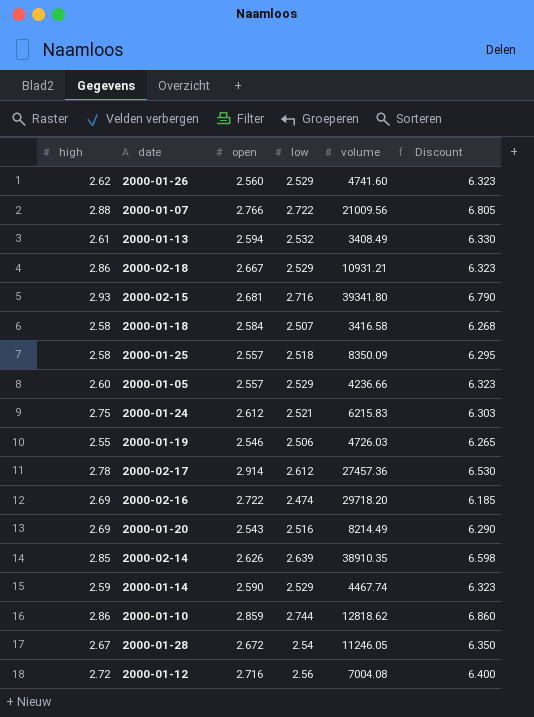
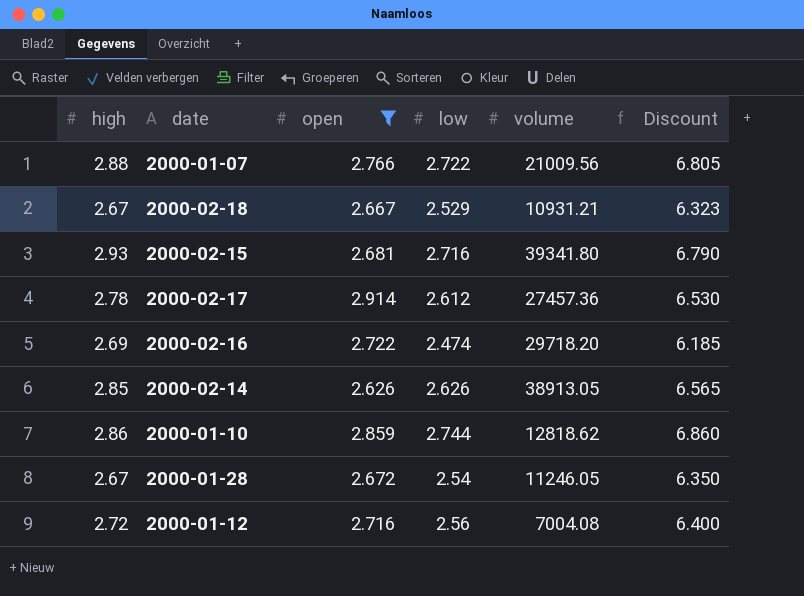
filter: none -> open >= 2.626
2000-02-18 | high: 2.86 -> 2.67
2000-02-14 | low: 2.639 -> 2.626
2000-02-14 | volume: 38910.35 -> 38913.05
2000-02-14 | Discount: 6.598 -> 6.565

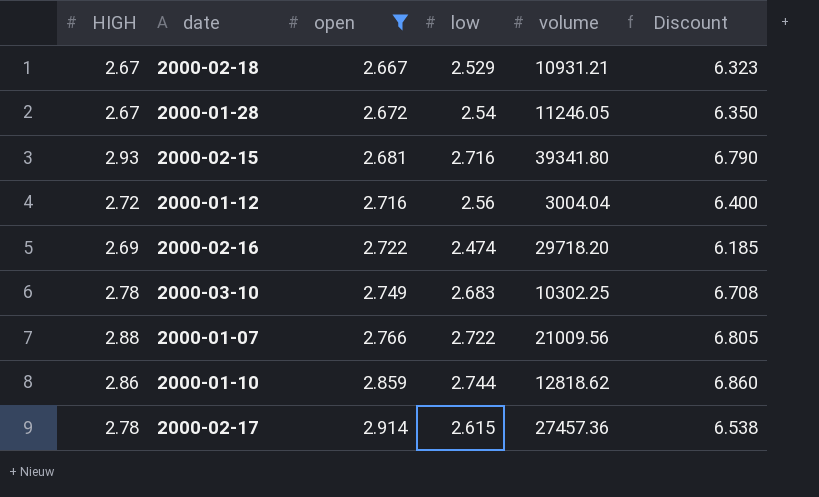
row order: none -> open ascending
column name: high -> HIGH
row 2000-02-14: 2.85 | 2.626 | 2.626 | 38913.05 | 6.565 -> none
2000-01-12 | volume: 7004.08 -> 3004.04
row 2000-03-10: none -> 2.78 | 2.749 | 2.683 | 10302.25 | 6.708
2000-02-17 | low: 2.612 -> 2.615
2000-02-17 | Discount: 6.530 -> 6.538

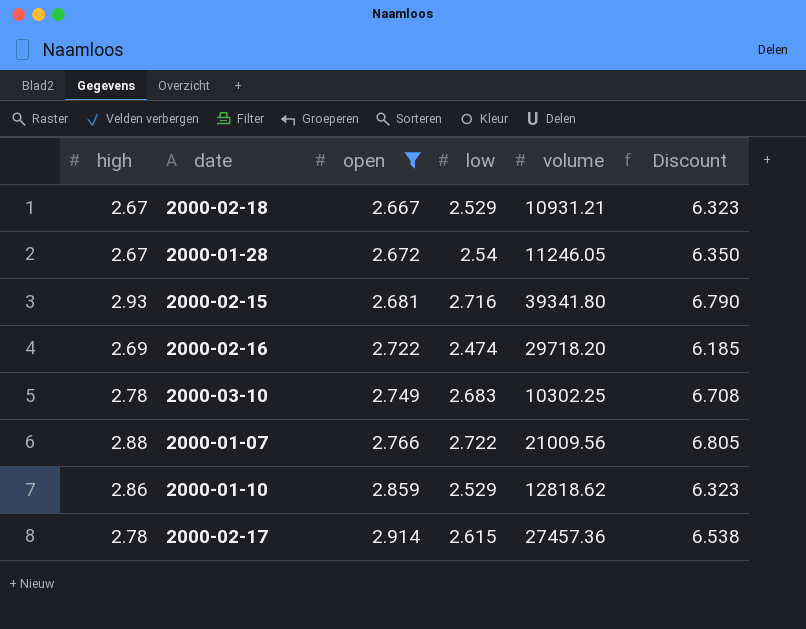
column name: HIGH -> high
row 2000-01-12: 2.72 | 2.716 | 2.56 | 3004.04 | 6.400 -> none
2000-01-10 | low: 2.744 -> 2.529
2000-01-10 | Discount: 6.860 -> 6.323

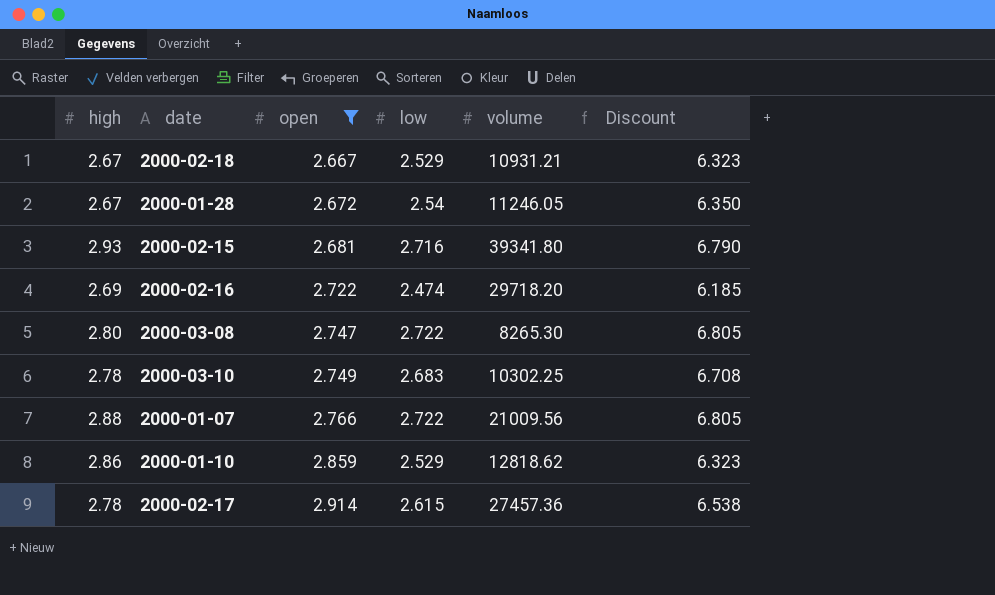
row 2000-03-08: none -> 2.80 | 2.747 | 2.722 | 8265.30 | 6.805

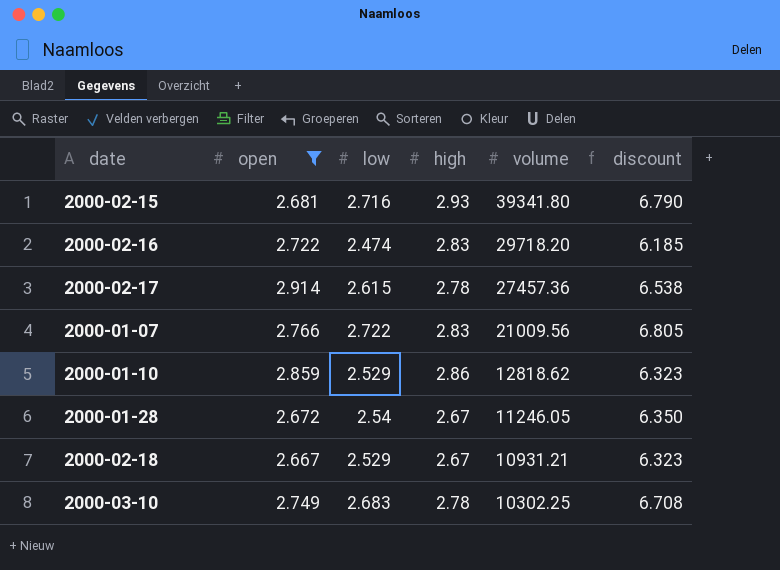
row order: open ascending -> volume descending
column high | position: 1 -> 4
column name: Discount -> discount
row 2000-03-08: 2.80 | 2.747 | 2.722 | 8265.30 | 6.805 -> none
2000-02-16 | high: 2.69 -> 2.83
2000-01-07 | high: 2.88 -> 2.83

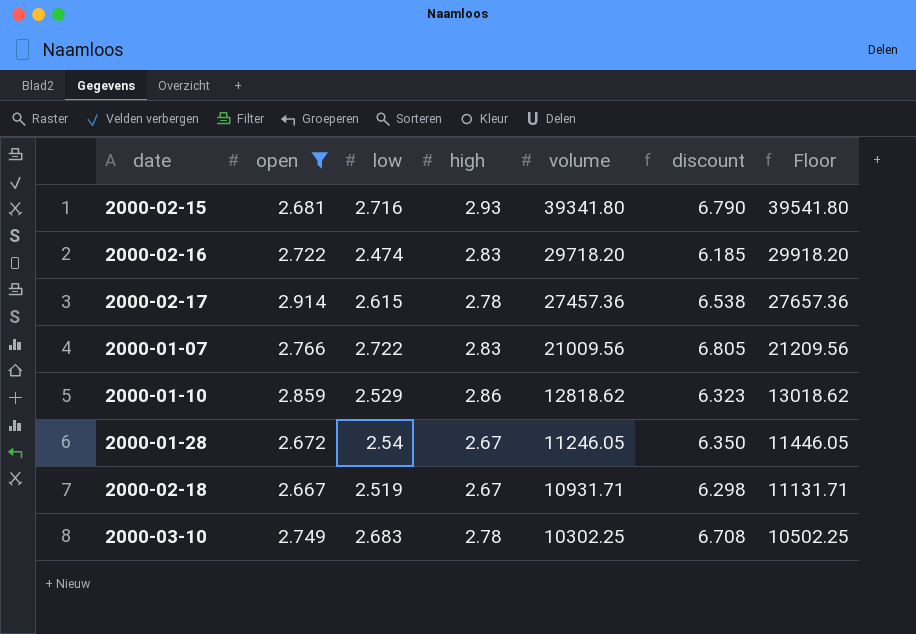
column Floor | formula: none -> [volume] + 200
2000-02-18 | low: 2.529 -> 2.519
2000-02-18 | volume: 10931.21 -> 10931.71
2000-02-18 | discount: 6.323 -> 6.298

